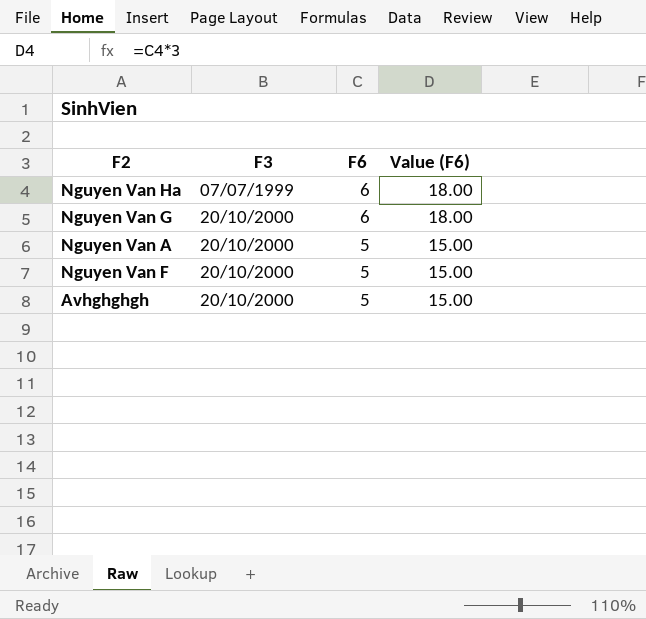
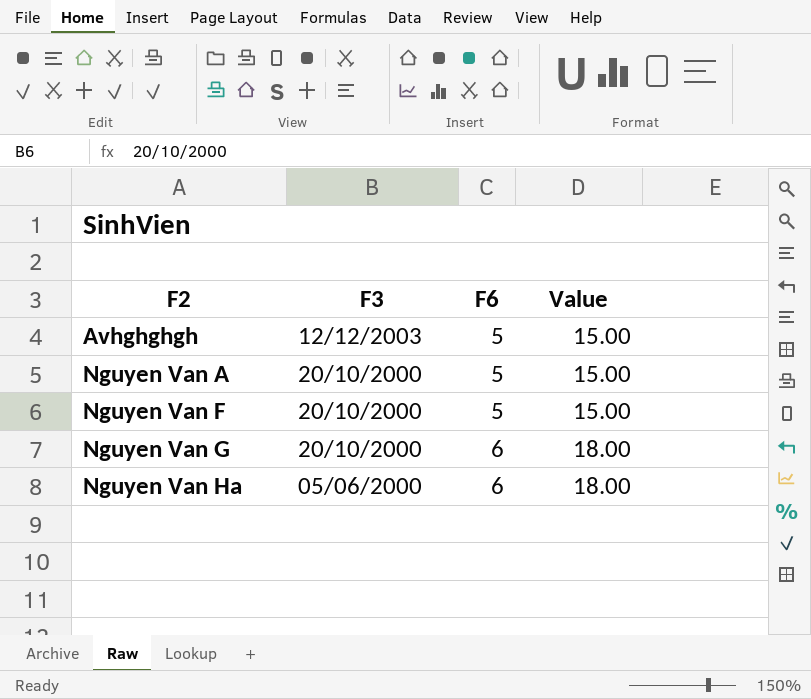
row order: F3 ascending -> F2 ascending
column name: Value (F6) -> Value
Avhghghgh | F3: 20/10/2000 -> 12/12/2003
Nguyen Van Ha | F3: 07/07/1999 -> 05/06/2000

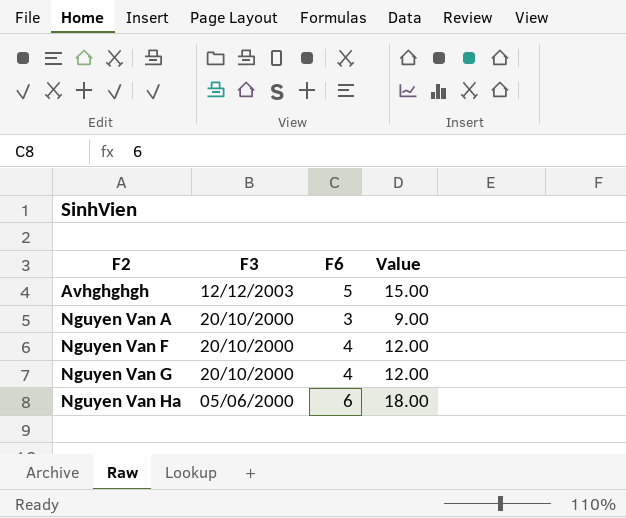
Nguyen Van A | F6: 5 -> 3
Nguyen Van A | Value: 15.00 -> 9.00
Nguyen Van F | F6: 5 -> 4
Nguyen Van F | Value: 15.00 -> 12.00
Nguyen Van G | F6: 6 -> 4
Nguyen Van G | Value: 18.00 -> 12.00

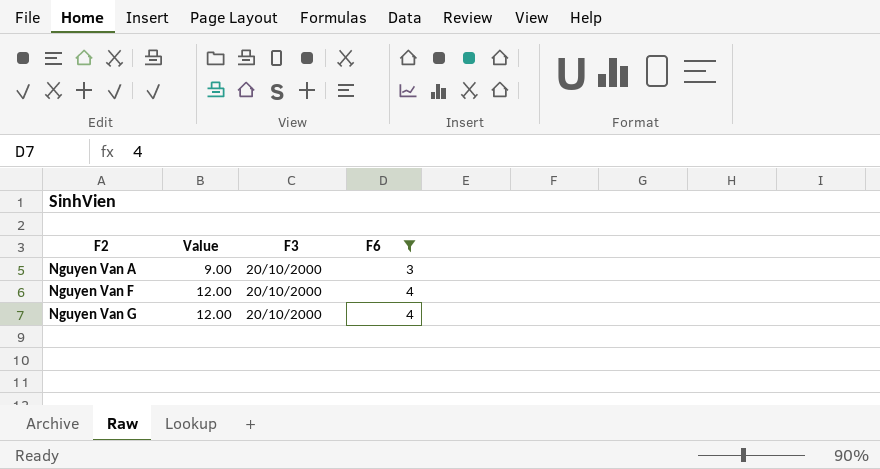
filter: none -> F6 <= 4
column Value | position: 4 -> 2

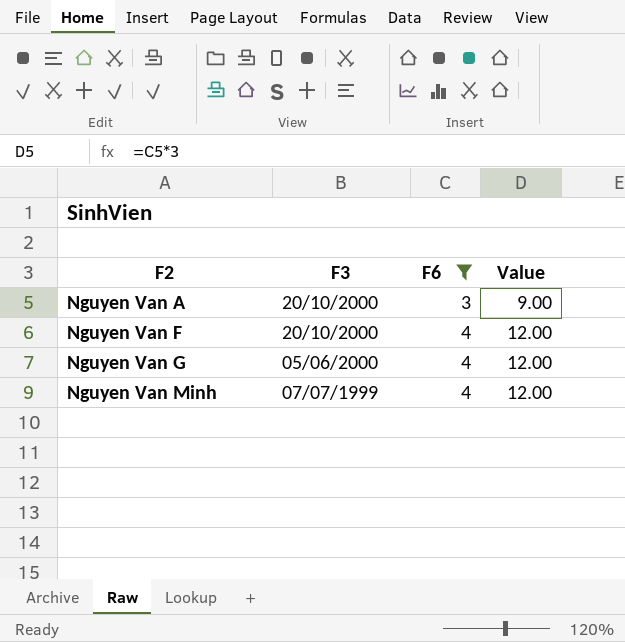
column Value | position: 2 -> 4
Nguyen Van G | F3: 20/10/2000 -> 05/06/2000
row Nguyen Van Minh: none -> 07/07/1999 | 4 | 12.00

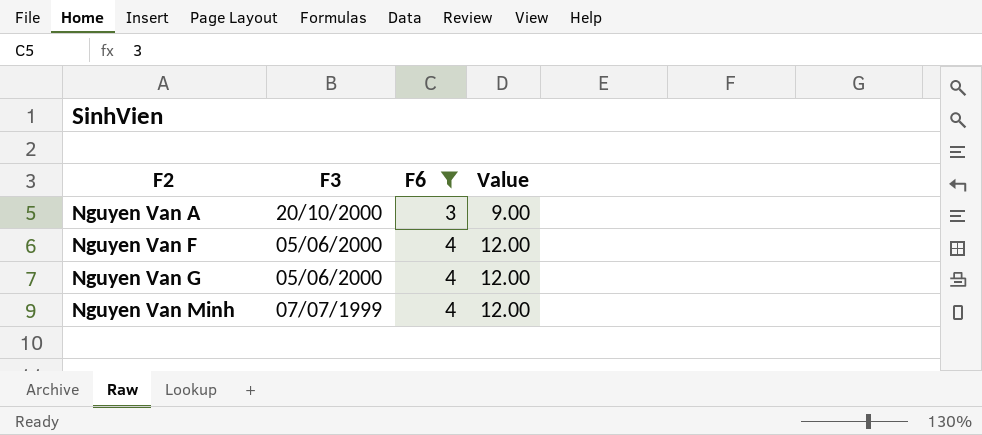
Nguyen Van F | F3: 20/10/2000 -> 05/06/2000

